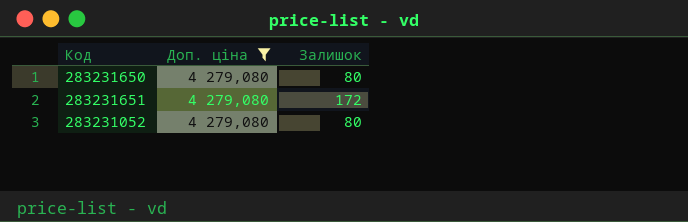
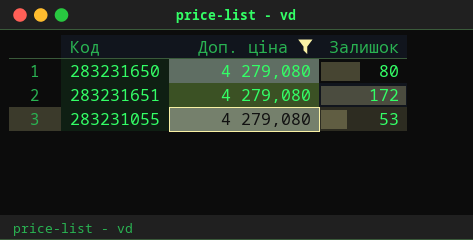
row 283231052: 4 279,080 | 80 -> none
row 283231055: none -> 4 279,080 | 53

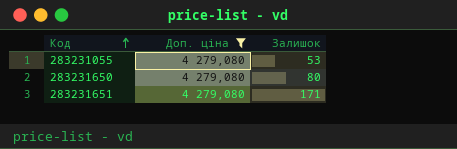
row order: none -> Код ascending
283231651 | Залишок: 172 -> 171

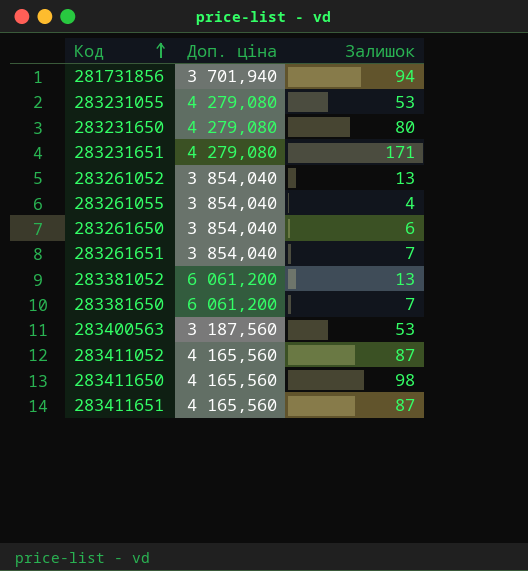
filter: Доп. ціна = 4 279,080 -> none

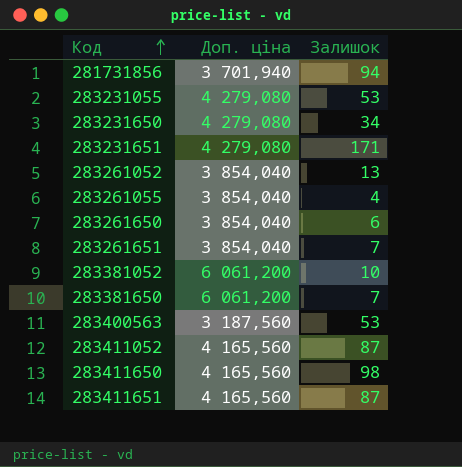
283231650 | Залишок: 80 -> 34
283381052 | Залишок: 13 -> 10

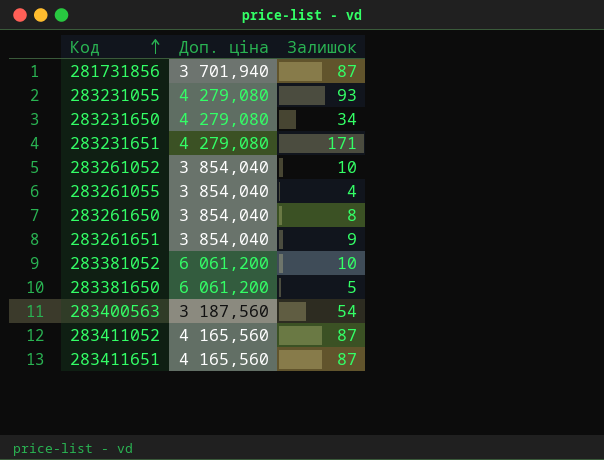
row 283411650: 4 165,560 | 98 -> none
281731856 | Залишок: 94 -> 87
283231055 | Залишок: 53 -> 93
283261052 | Залишок: 13 -> 10
283261650 | Залишок: 6 -> 8
283261651 | Залишок: 7 -> 9
283381650 | Залишок: 7 -> 5
283400563 | Залишок: 53 -> 54

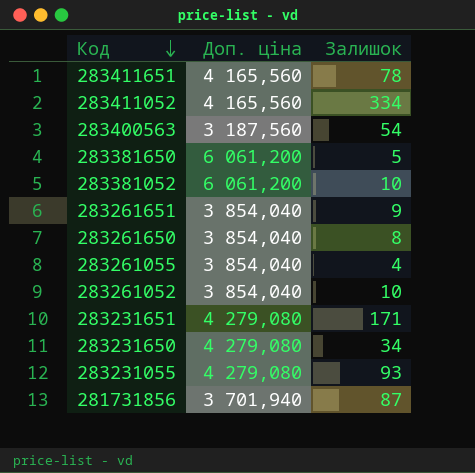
row order: Код ascending -> Код descending
283411651 | Залишок: 87 -> 78
283411052 | Залишок: 87 -> 334

